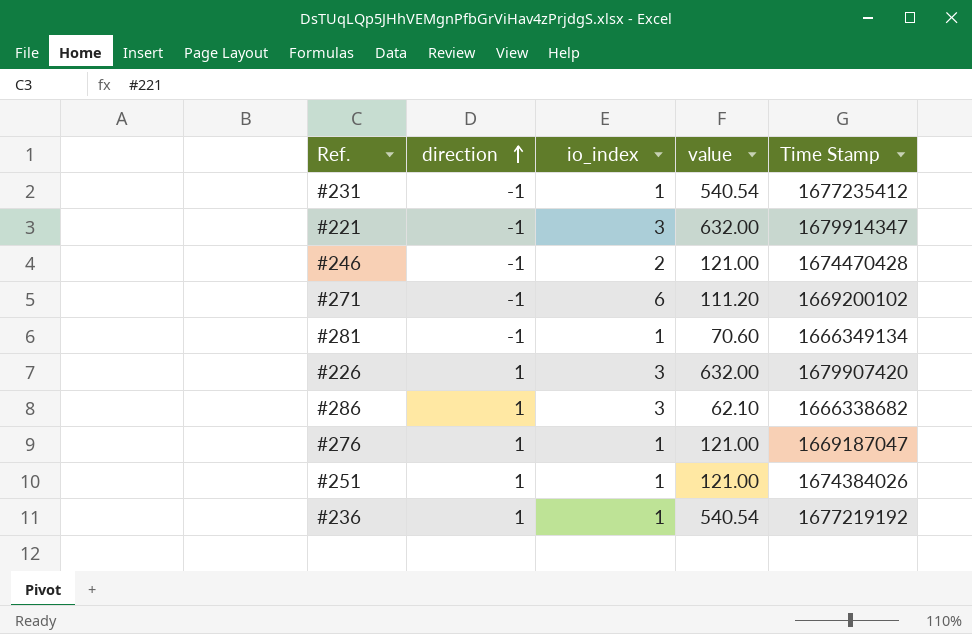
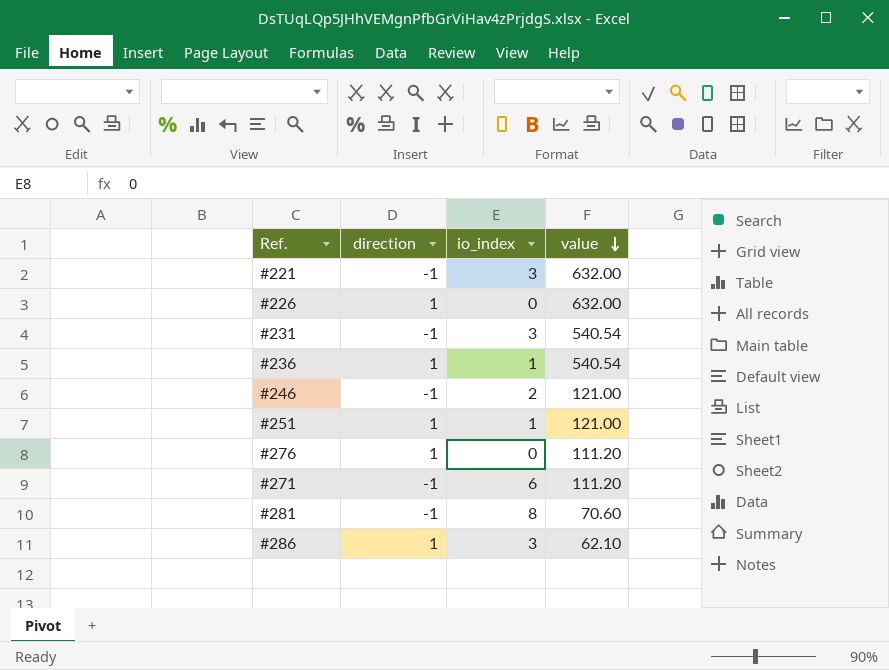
row order: direction ascending -> value descending
column Time Stamp | position: 5 -> none
#226 | io_index: 3 -> 0
#231 | io_index: 1 -> 3
#276 | io_index: 1 -> 0
#276 | value: 121.00 -> 111.20
#281 | io_index: 1 -> 8

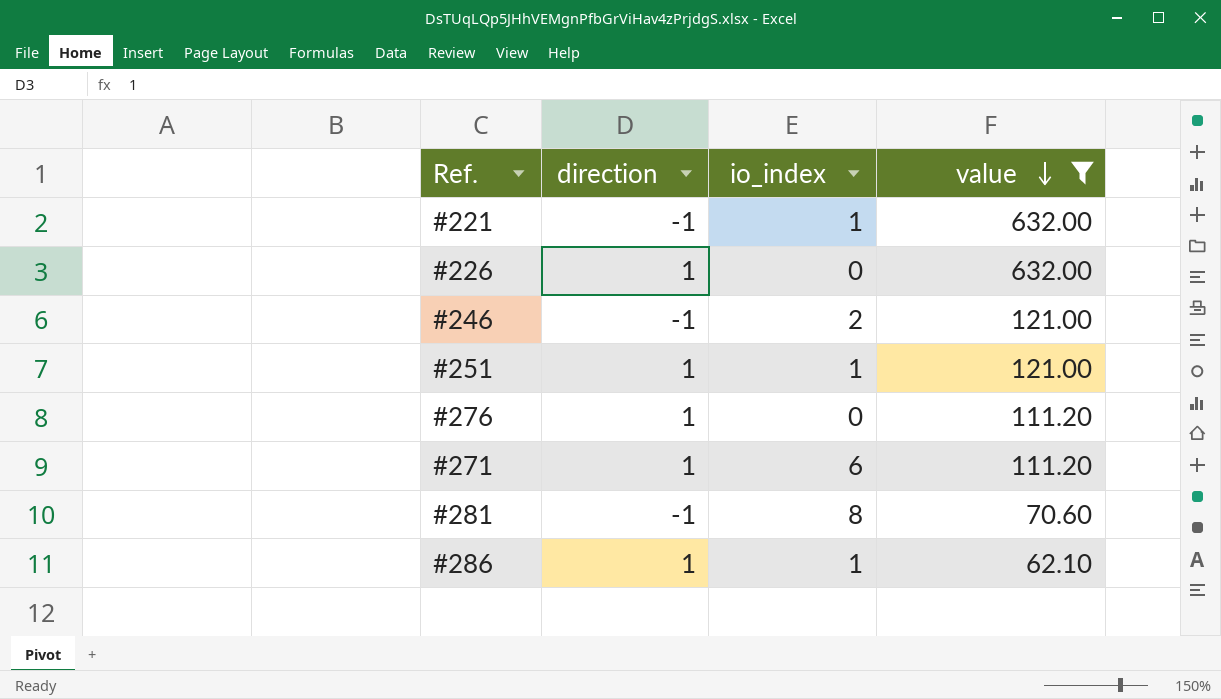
filter: none -> value != 540.54
#221 | io_index: 3 -> 1
#271 | direction: -1 -> 1
#286 | io_index: 3 -> 1

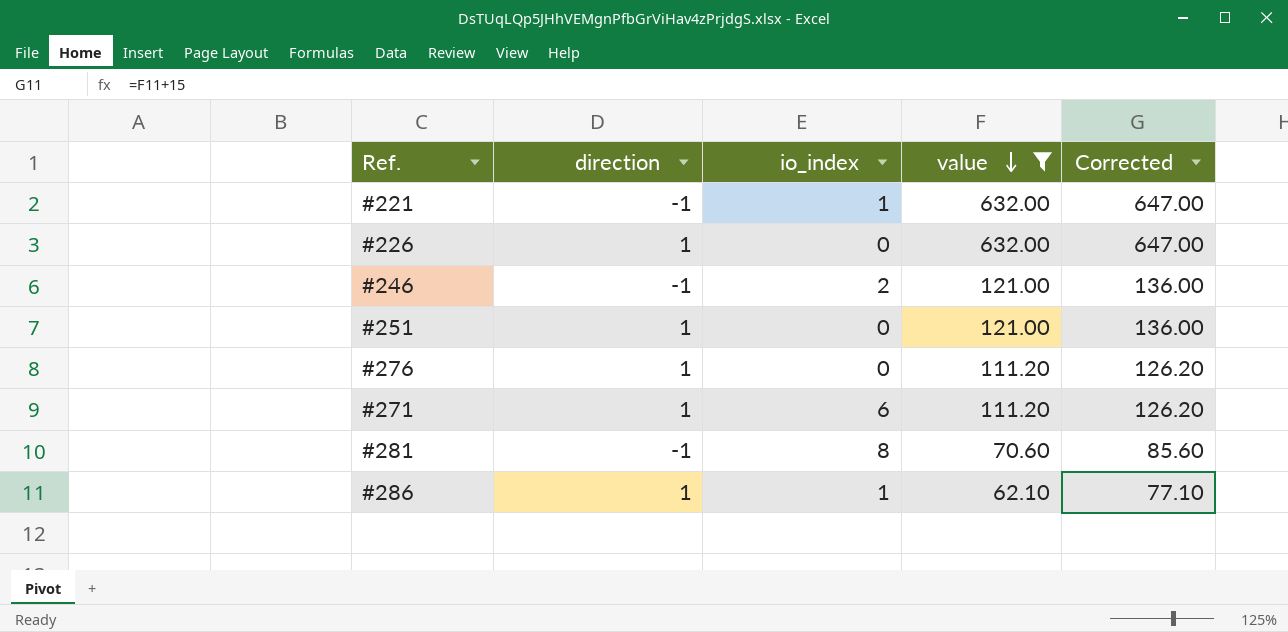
column Corrected | formula: none -> [value] + 15
#251 | io_index: 1 -> 0

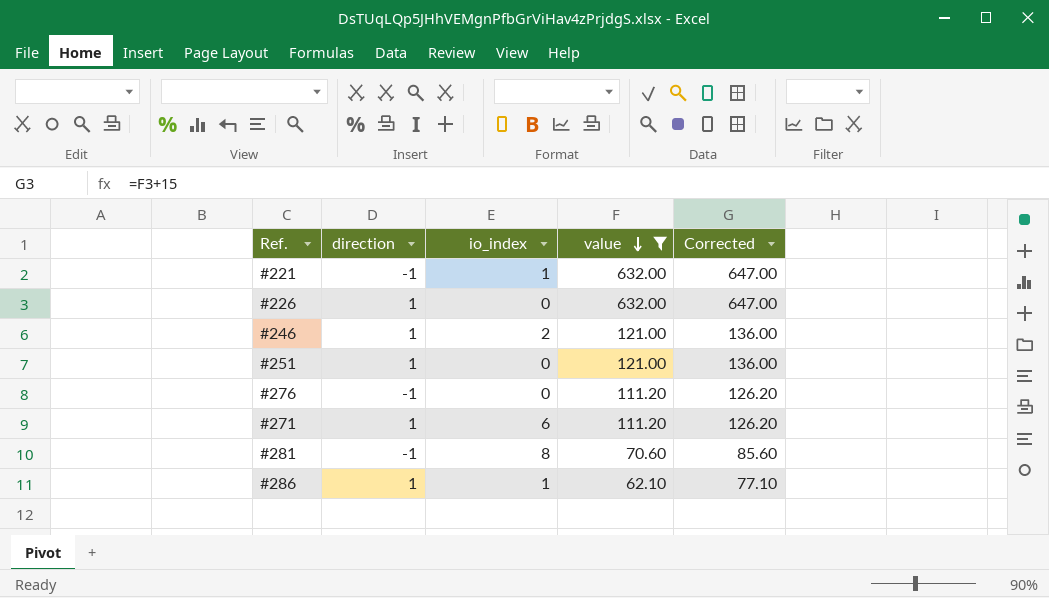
#246 | direction: -1 -> 1
#276 | direction: 1 -> -1

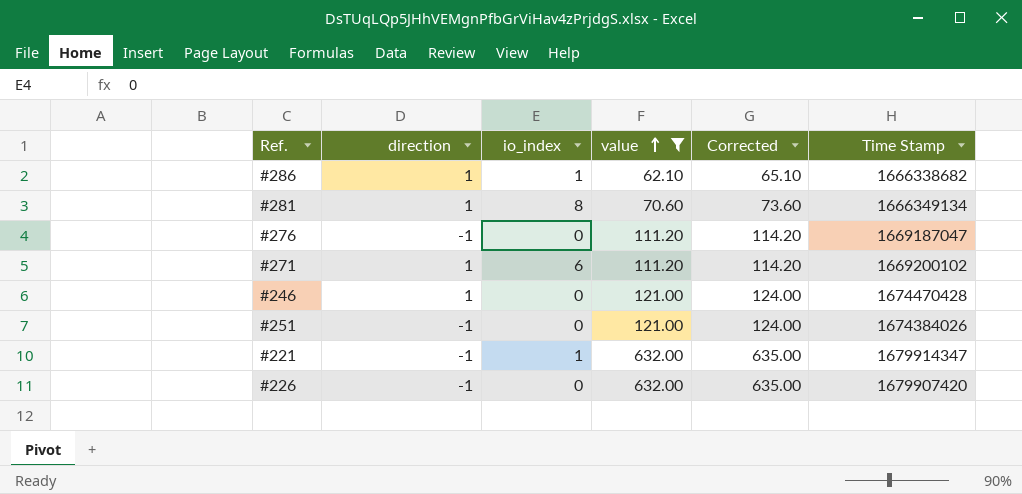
row order: value descending -> value ascending
column Corrected | formula: [value] + 15 -> [value] + 3
column Time Stamp | position: none -> 6
#281 | direction: -1 -> 1
#246 | io_index: 2 -> 0
#251 | direction: 1 -> -1
#226 | direction: 1 -> -1

